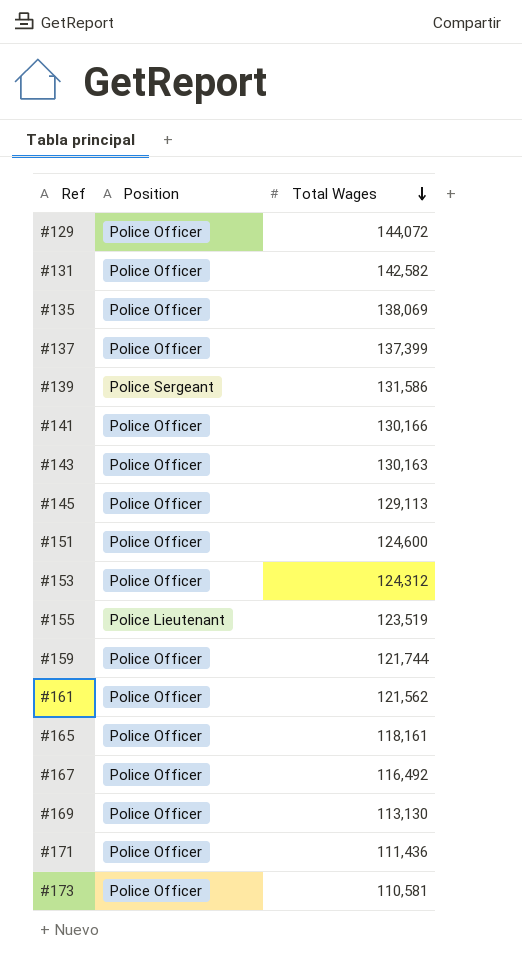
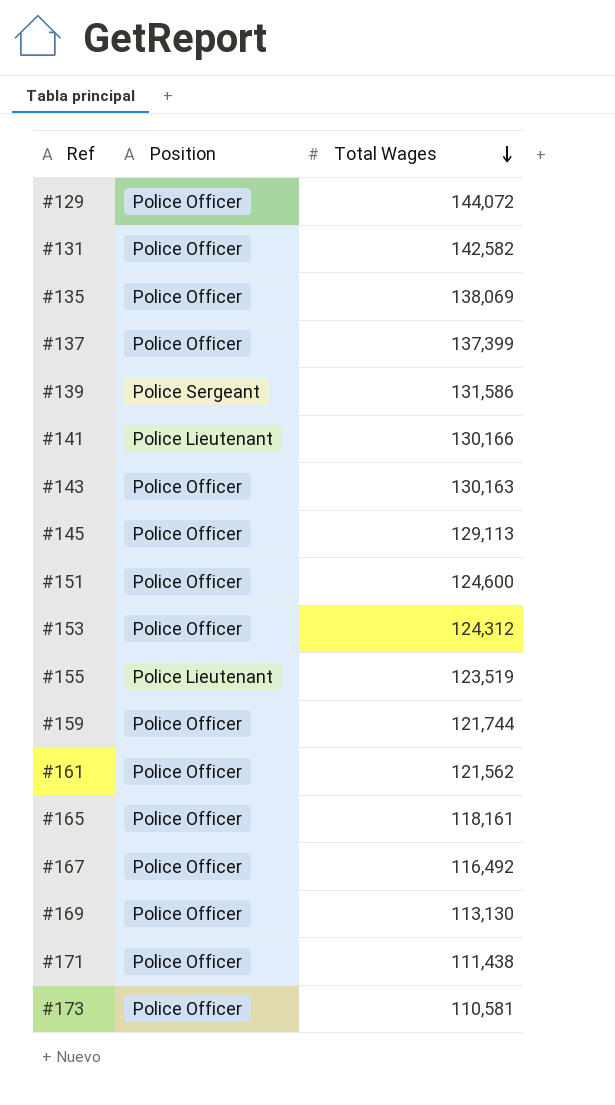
#141 | Position: Police Officer -> Police Lieutenant
#171 | Total Wages: 111,436 -> 111,438

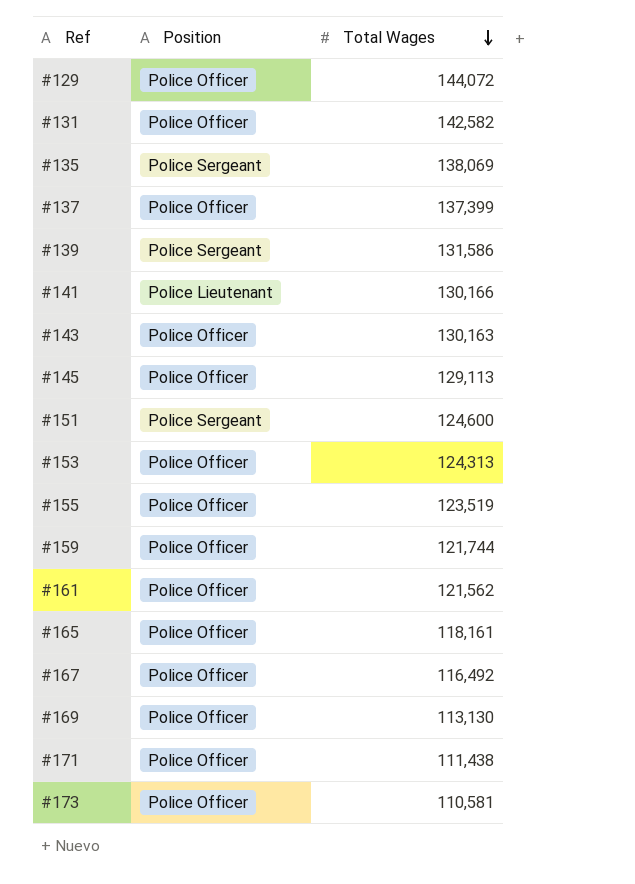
#135 | Position: Police Officer -> Police Sergeant
#151 | Position: Police Officer -> Police Sergeant
#153 | Total Wages: 124,312 -> 124,313
#155 | Position: Police Lieutenant -> Police Officer

